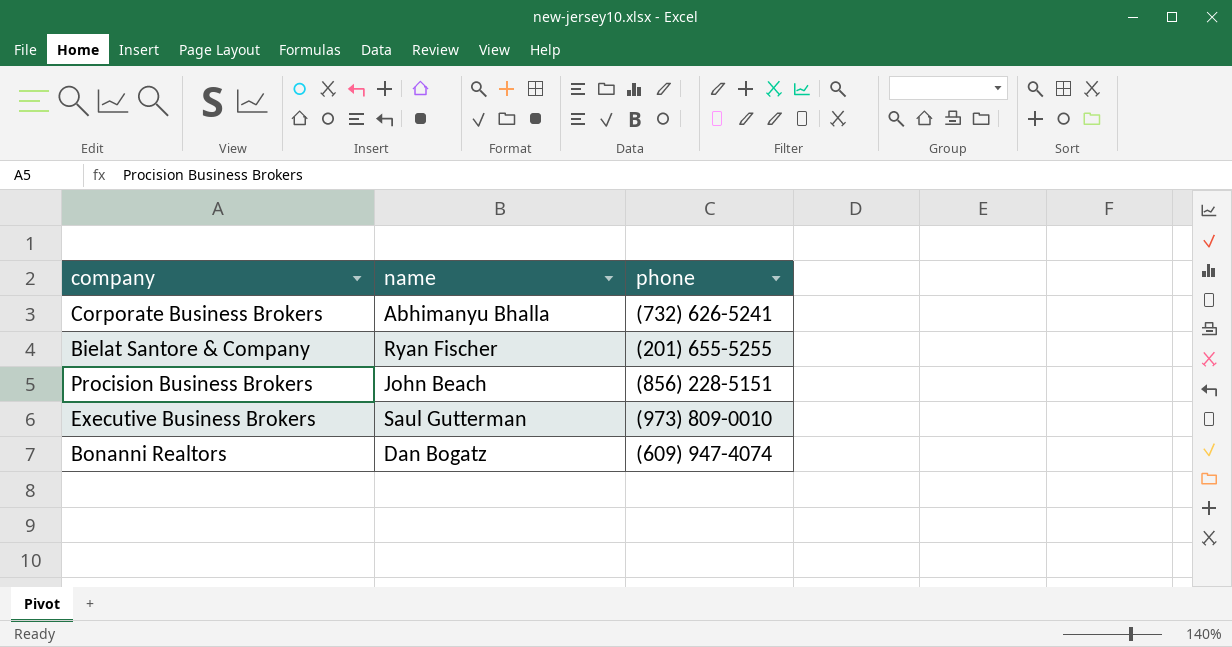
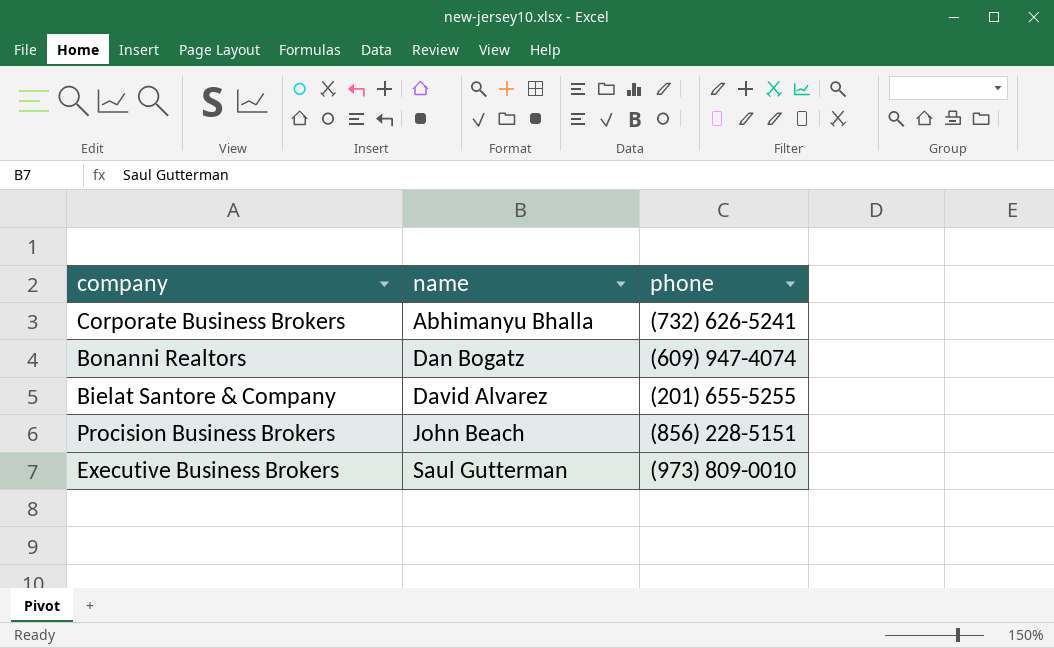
row order: none -> name ascending
Bielat Santore & Company | name: Ryan Fischer -> David Alvarez

